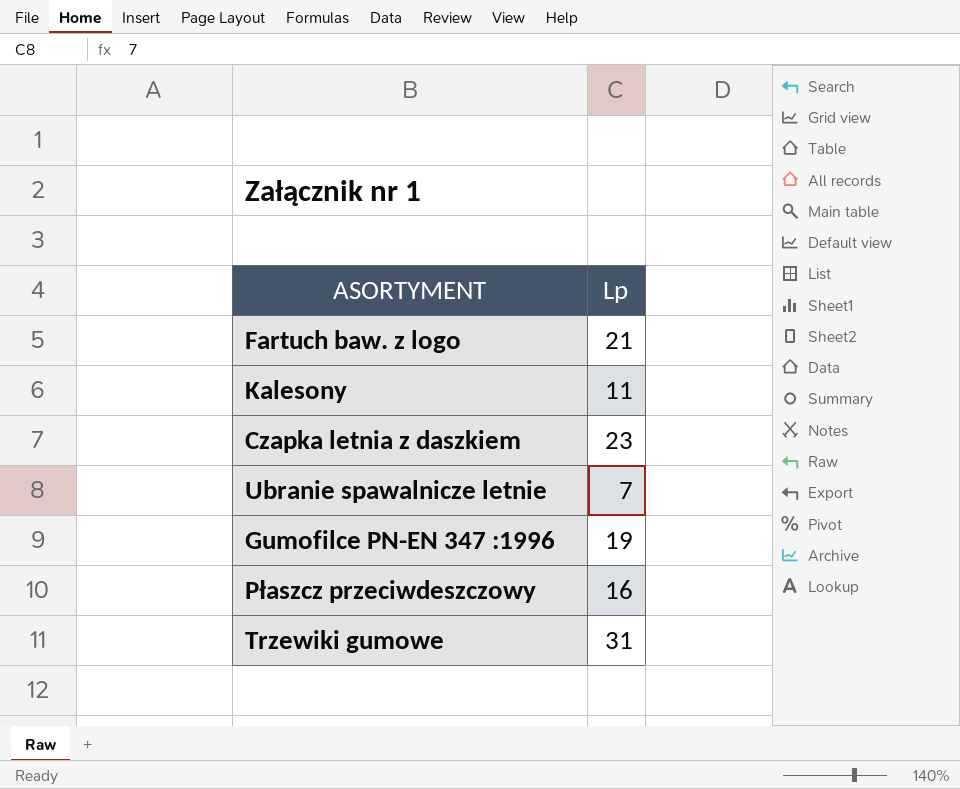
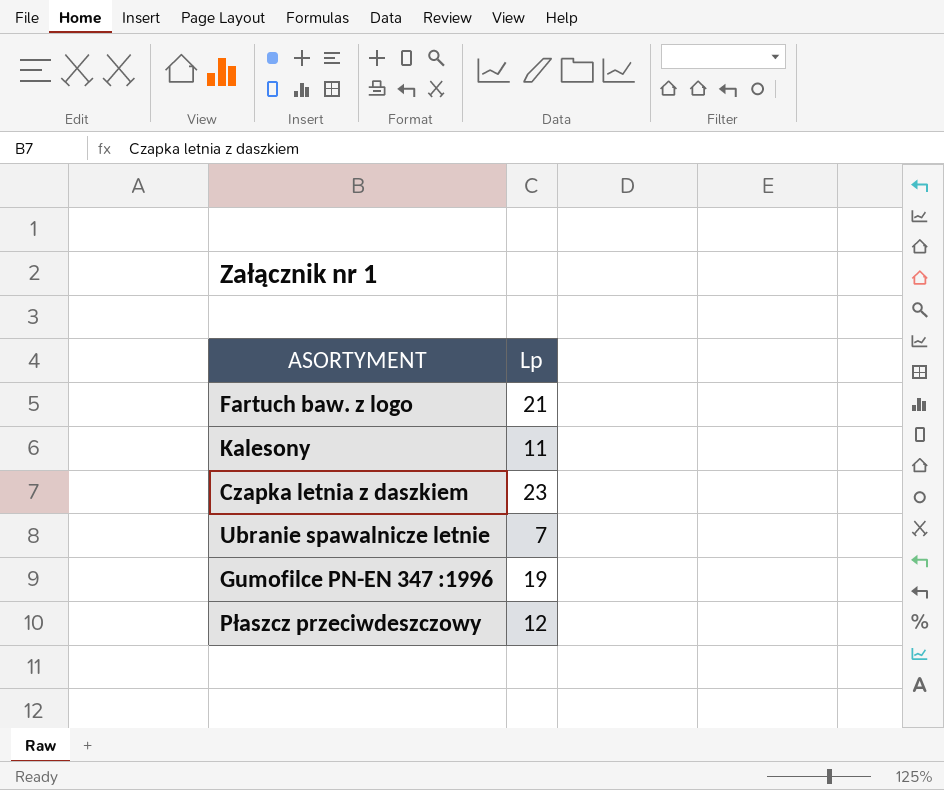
row Trzewiki gumowe: 31 -> none
Płaszcz przeciwdeszczowy | Lp: 16 -> 12

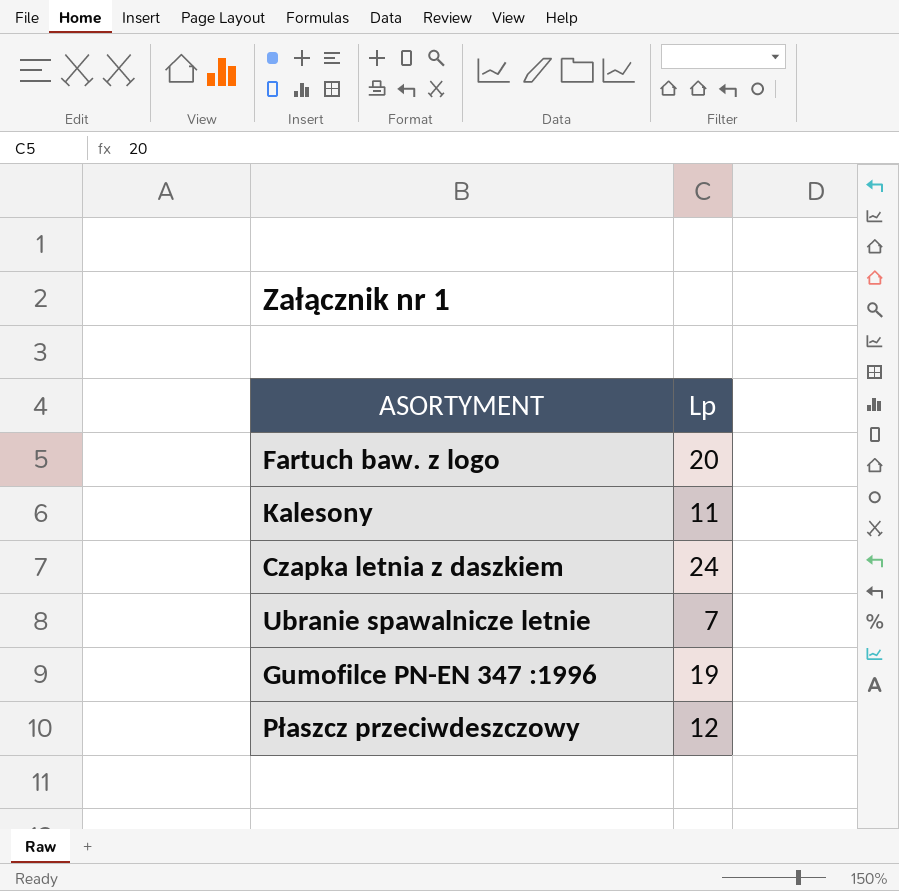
Fartuch baw. z logo | Lp: 21 -> 20
Czapka letnia z daszkiem | Lp: 23 -> 24

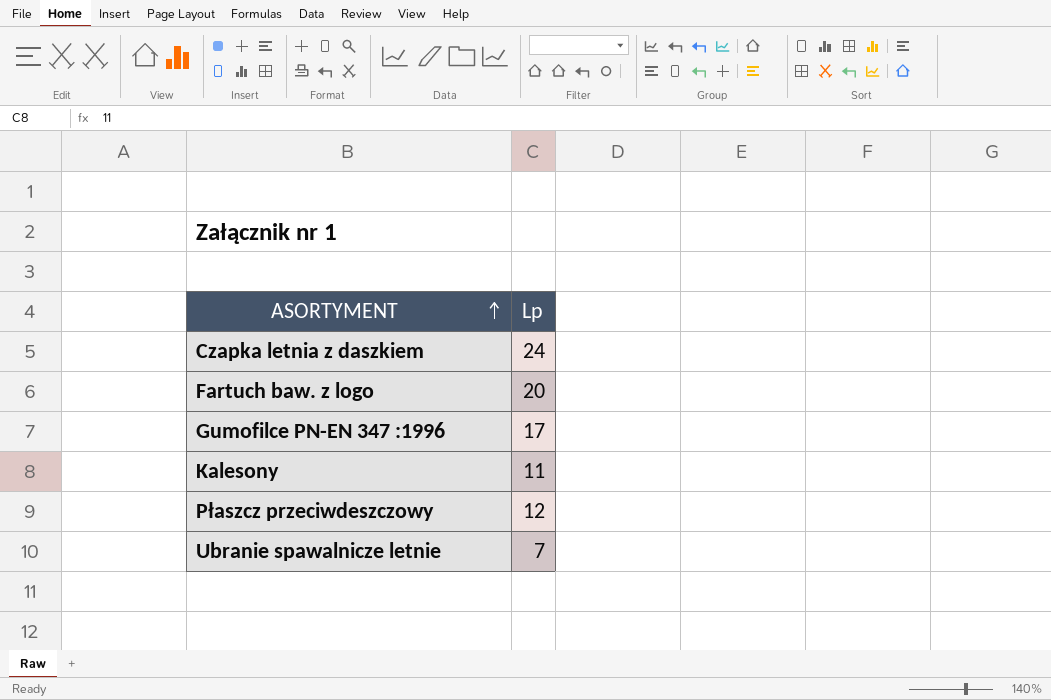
row order: none -> ASORTYMENT ascending
Gumofilce PN-EN 347 :1996 | Lp: 19 -> 17

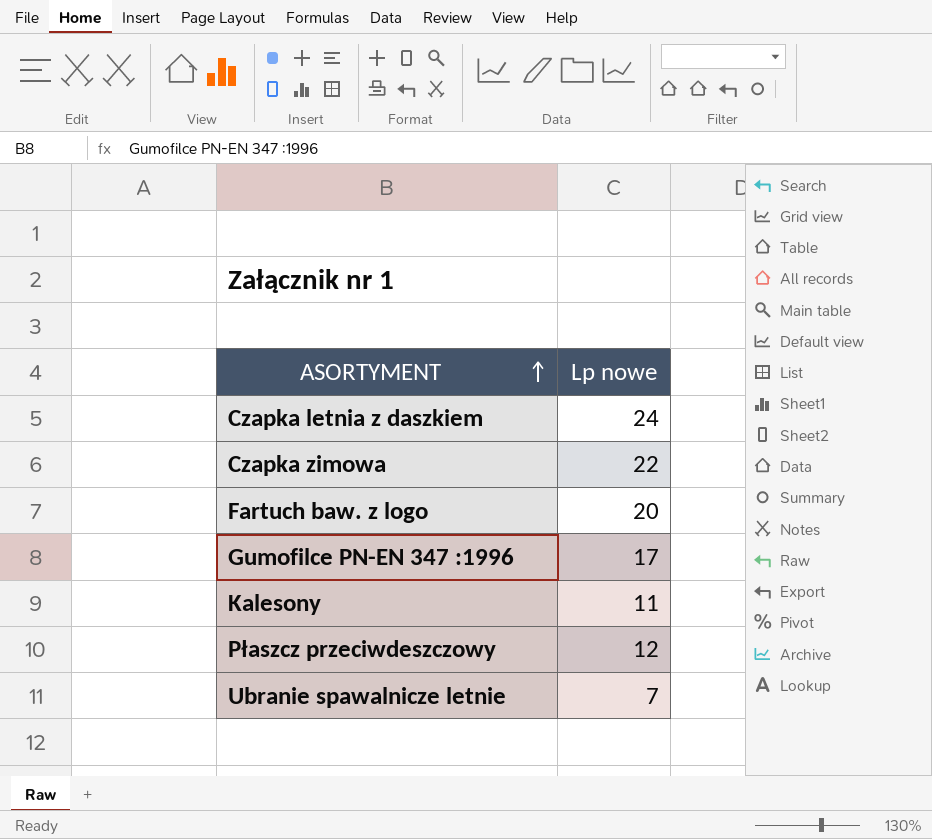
column name: Lp -> Lp nowe
row Czapka zimowa: none -> 22

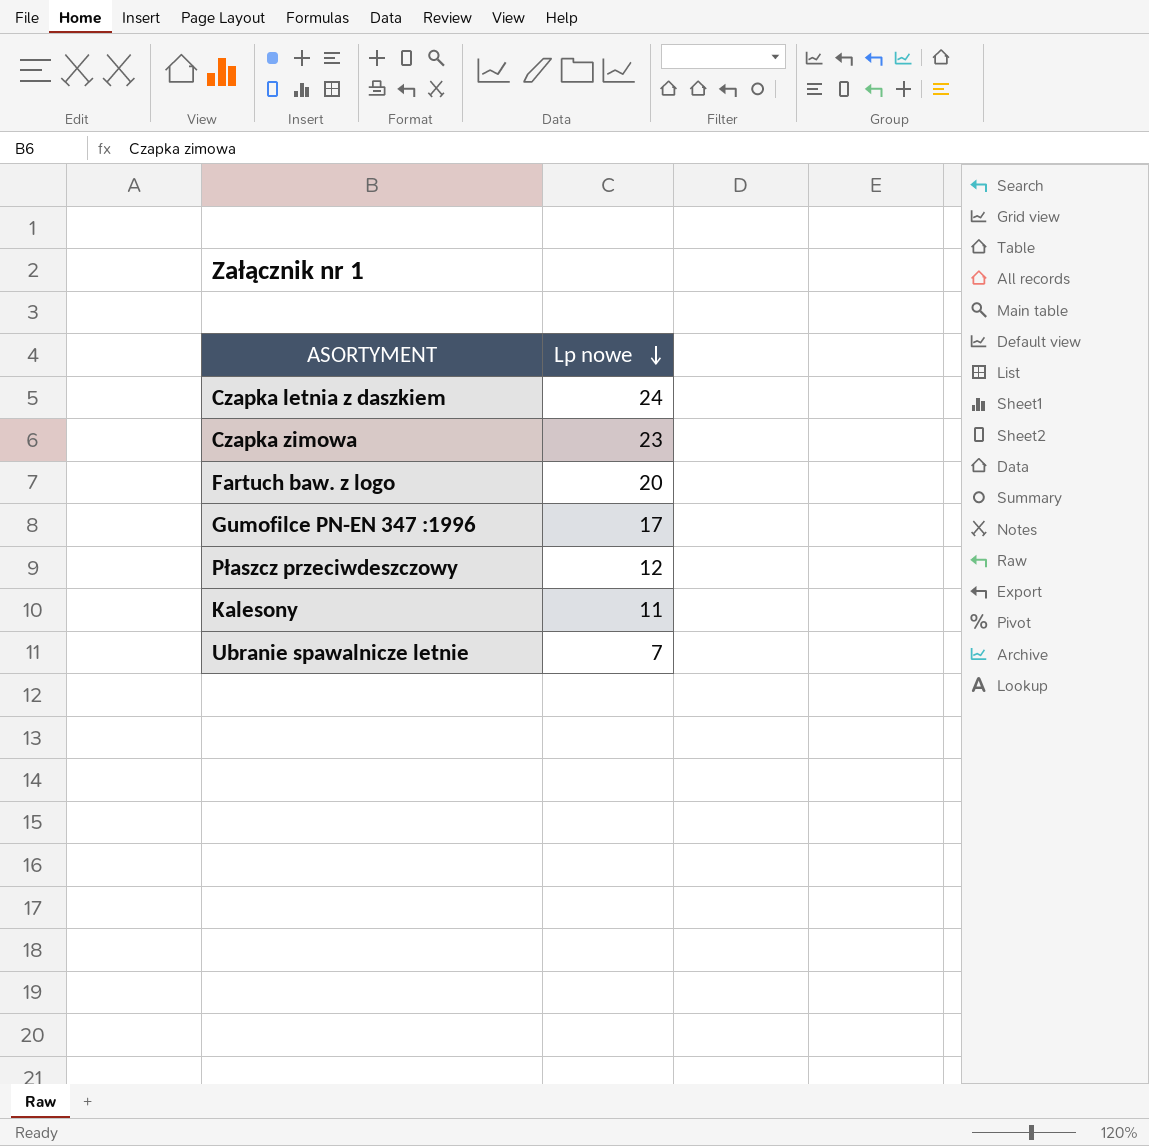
row order: ASORTYMENT ascending -> Lp nowe descending
Czapka zimowa | Lp nowe: 22 -> 23

